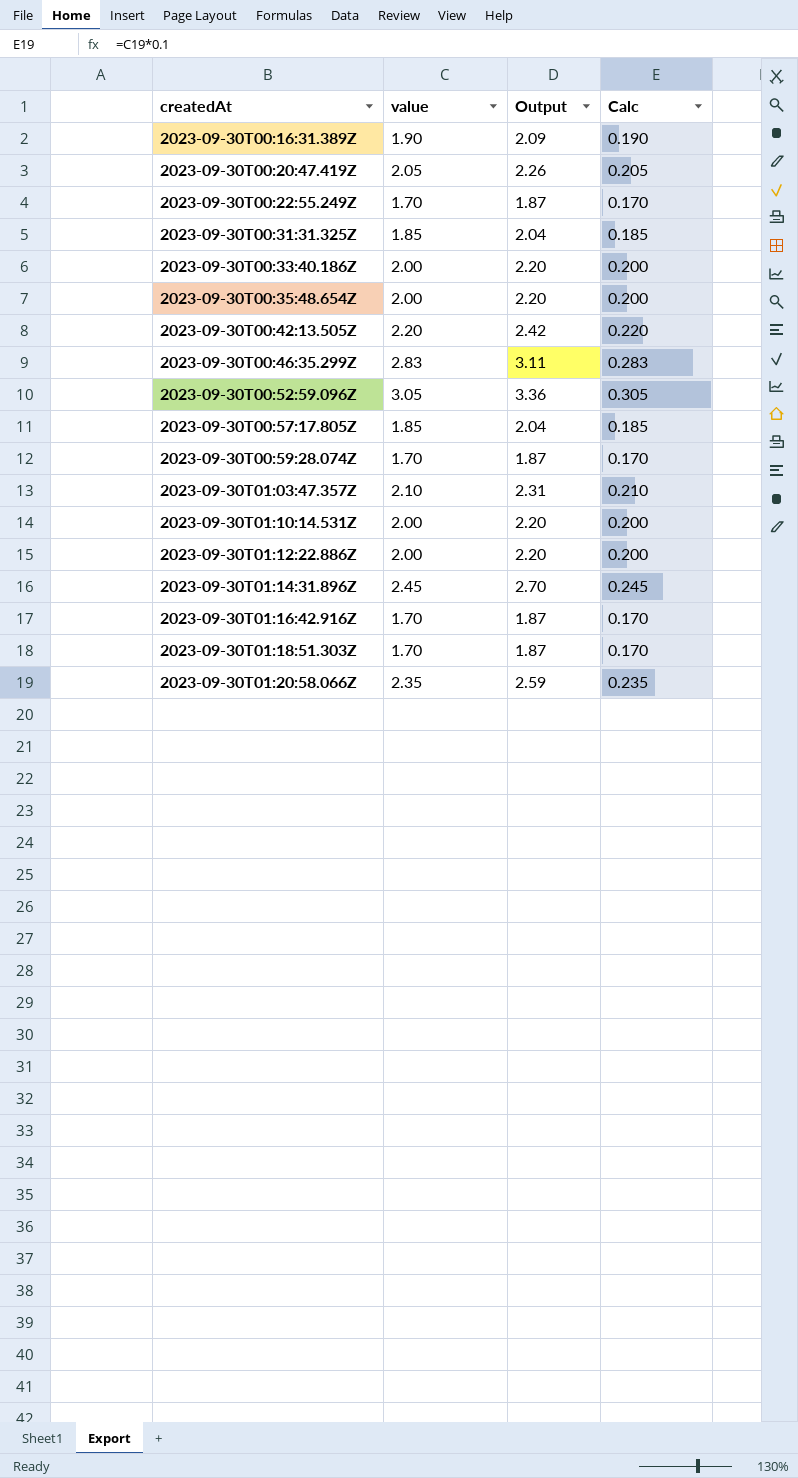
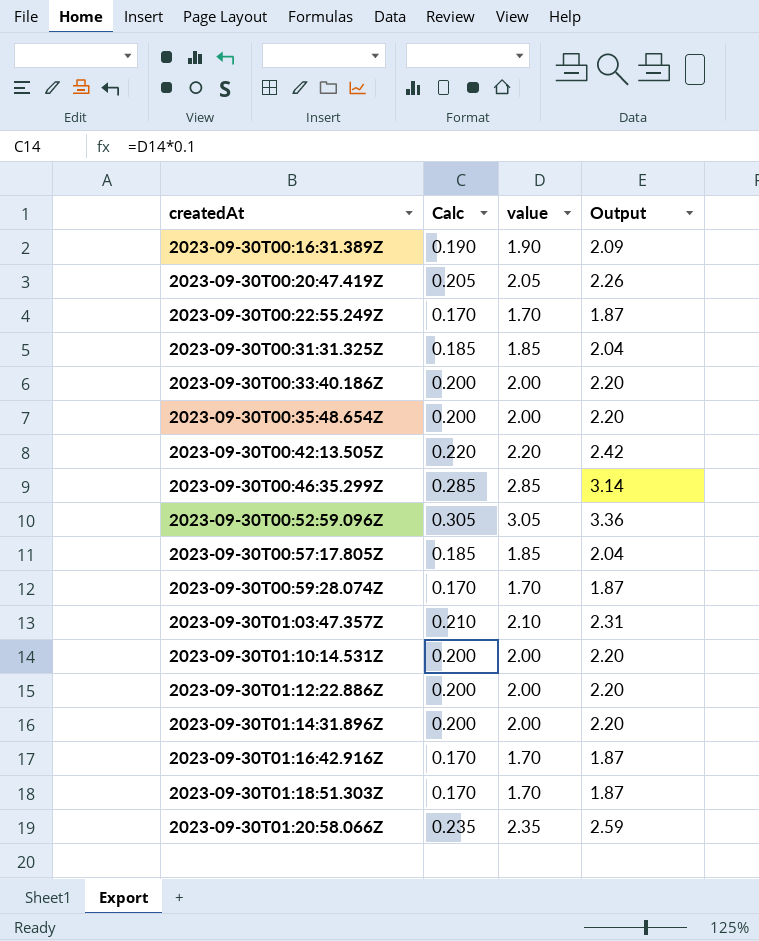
column Calc | position: 4 -> 2
2023-09-30T00:46:35.299Z | Calc: 0.283 -> 0.285
2023-09-30T00:46:35.299Z | value: 2.83 -> 2.85
2023-09-30T00:46:35.299Z | Output: 3.11 -> 3.14
2023-09-30T01:14:31.896Z | Calc: 0.245 -> 0.200
2023-09-30T01:14:31.896Z | value: 2.45 -> 2.00
2023-09-30T01:14:31.896Z | Output: 2.70 -> 2.20

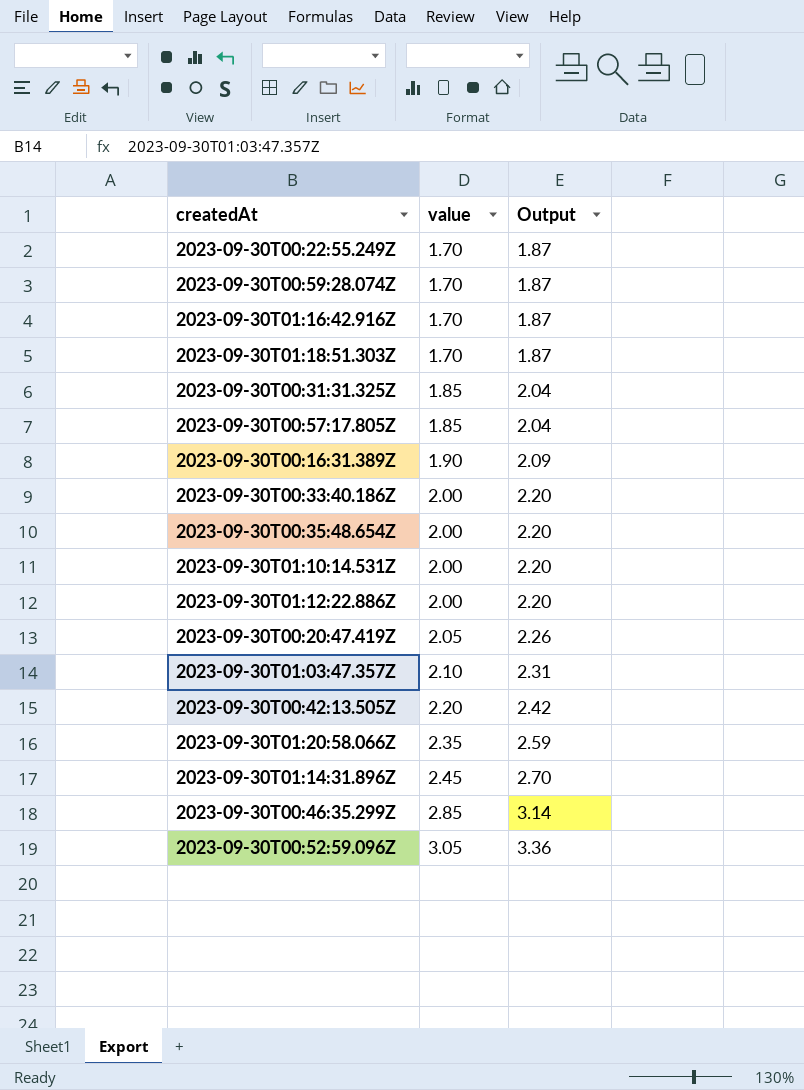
row order: createdAt ascending -> value ascending
column Calc | formula: [value] * 0.1 -> none
2023-09-30T01:14:31.896Z | value: 2.00 -> 2.45
2023-09-30T01:14:31.896Z | Output: 2.20 -> 2.70

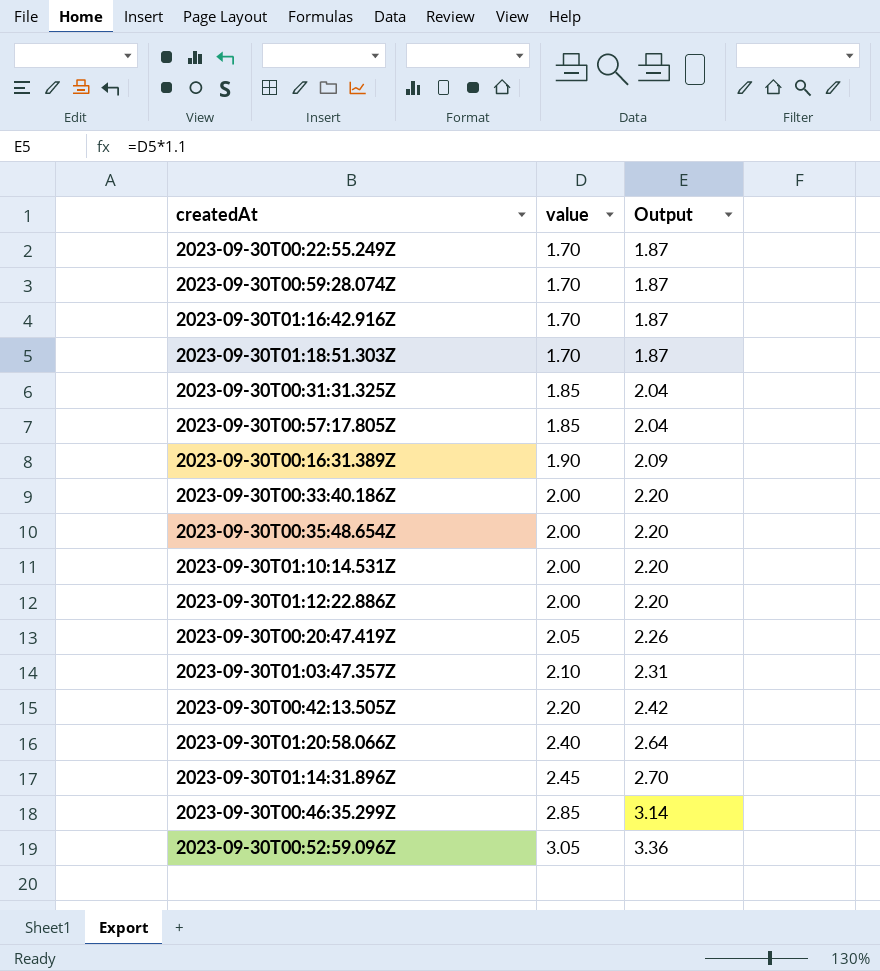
2023-09-30T01:20:58.066Z | value: 2.35 -> 2.40
2023-09-30T01:20:58.066Z | Output: 2.59 -> 2.64

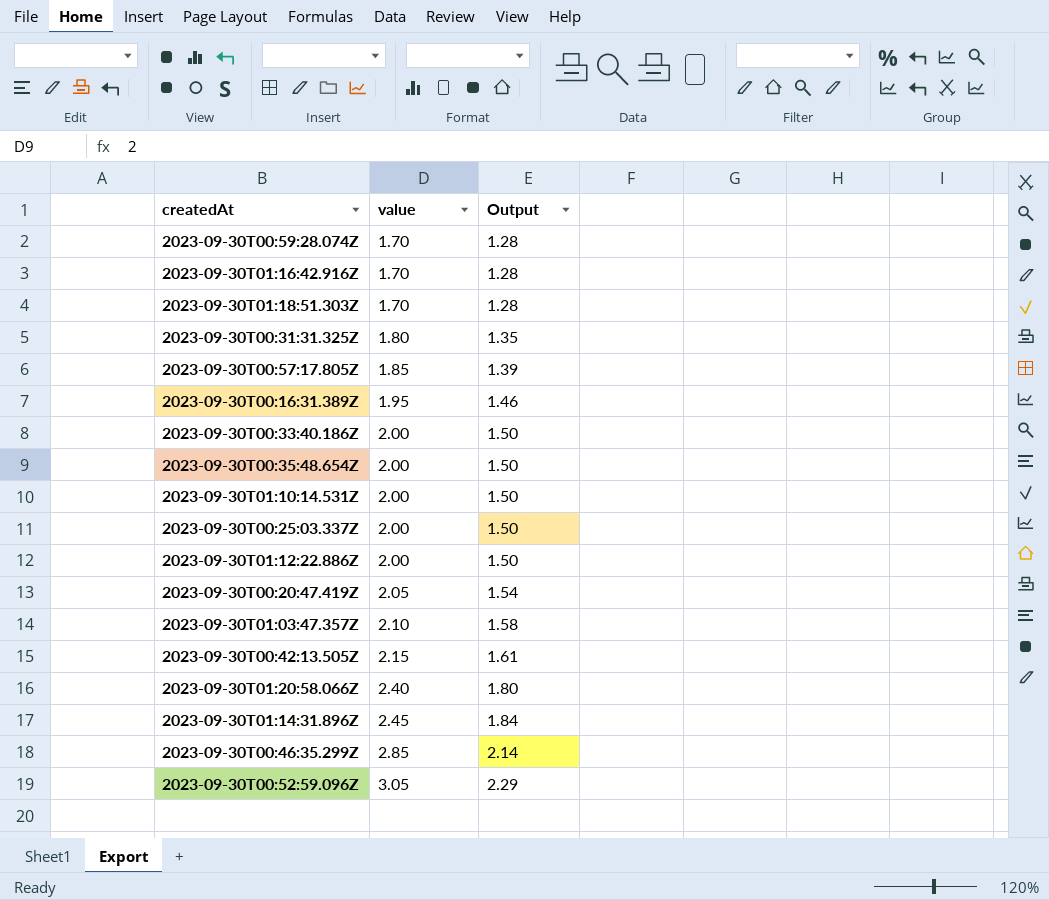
column Output | formula: [value] * 1.1 -> [value] * 0.75
row 2023-09-30T00:22:55.249Z: 1.70 | 1.87 -> none
2023-09-30T00:31:31.325Z | value: 1.85 -> 1.80
2023-09-30T00:16:31.389Z | value: 1.90 -> 1.95
row 2023-09-30T00:25:03.337Z: none -> 2.00 | 1.50
2023-09-30T00:42:13.505Z | value: 2.20 -> 2.15

